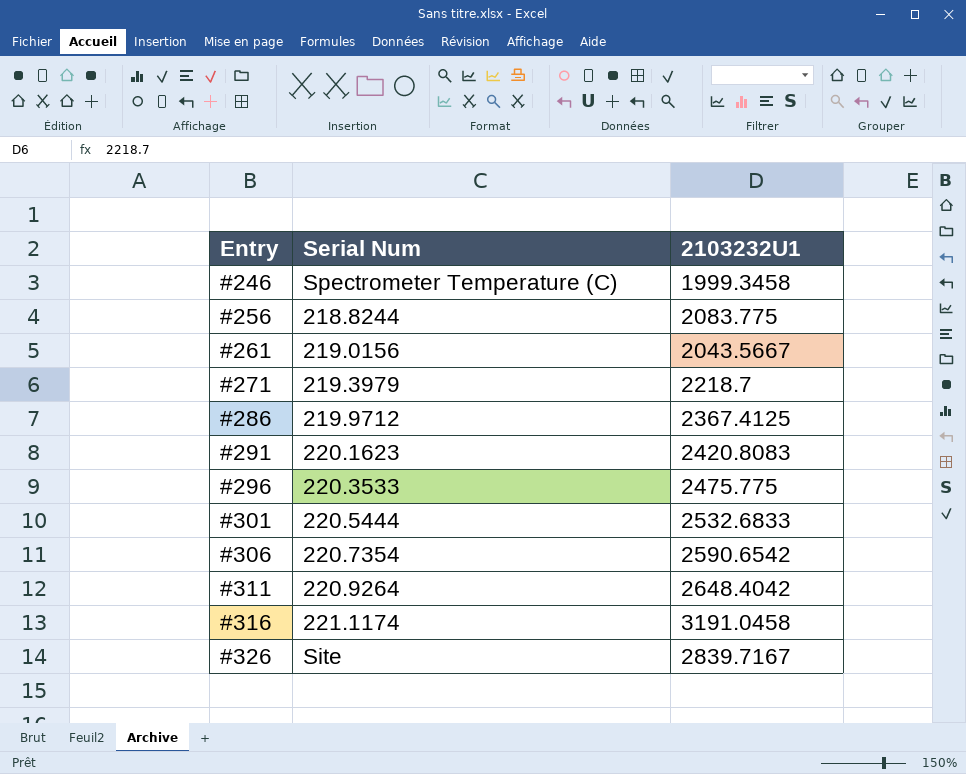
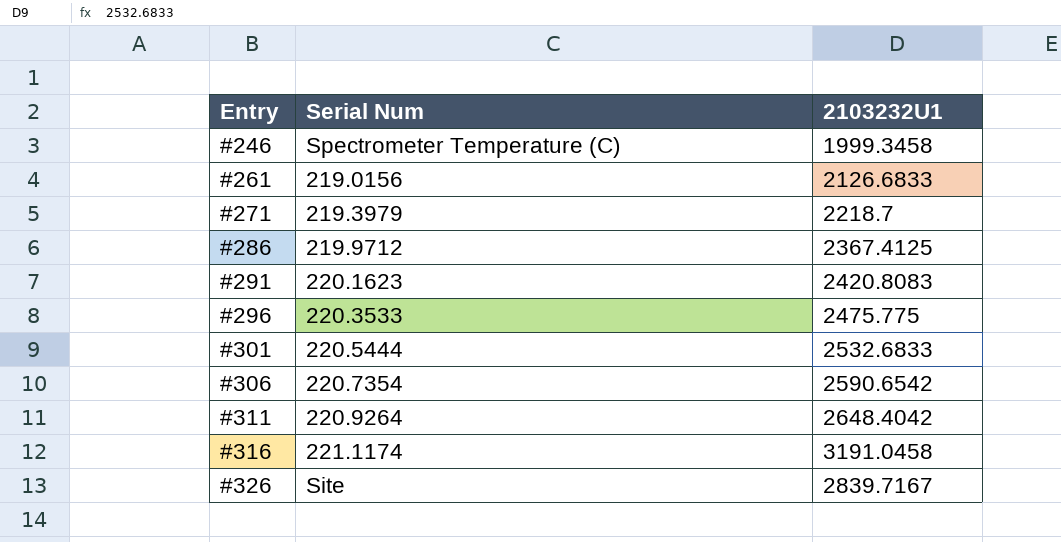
row #256: 218.8244 | 2083.775 -> none
#261 | 2103232U1: 2043.5667 -> 2126.6833

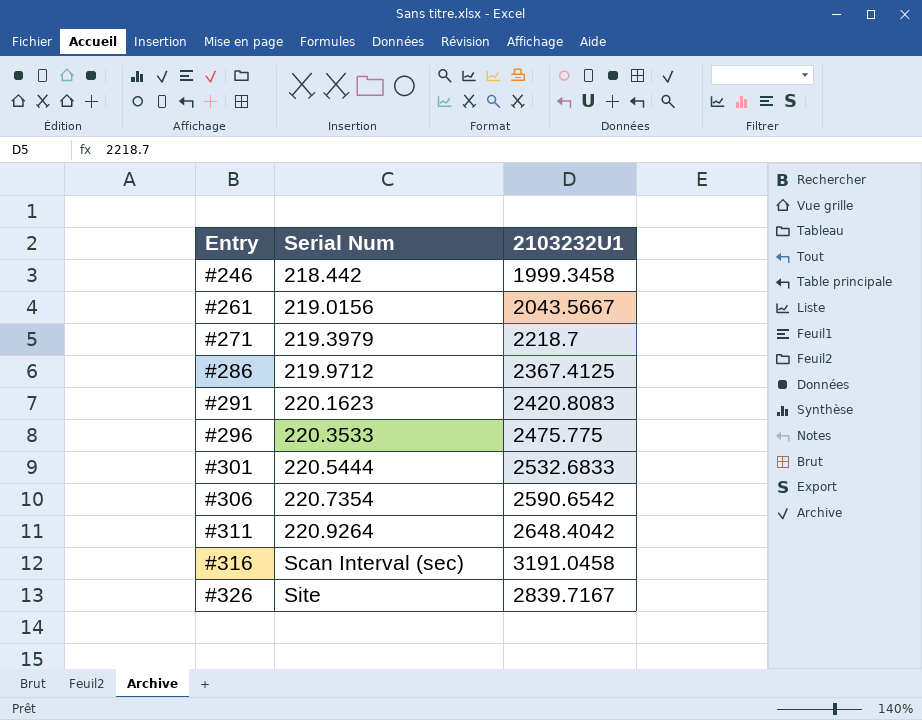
#246 | Serial Num: Spectrometer Temperature (C) -> 218.442
#261 | 2103232U1: 2126.6833 -> 2043.5667
#316 | Serial Num: 221.1174 -> Scan Interval (sec)

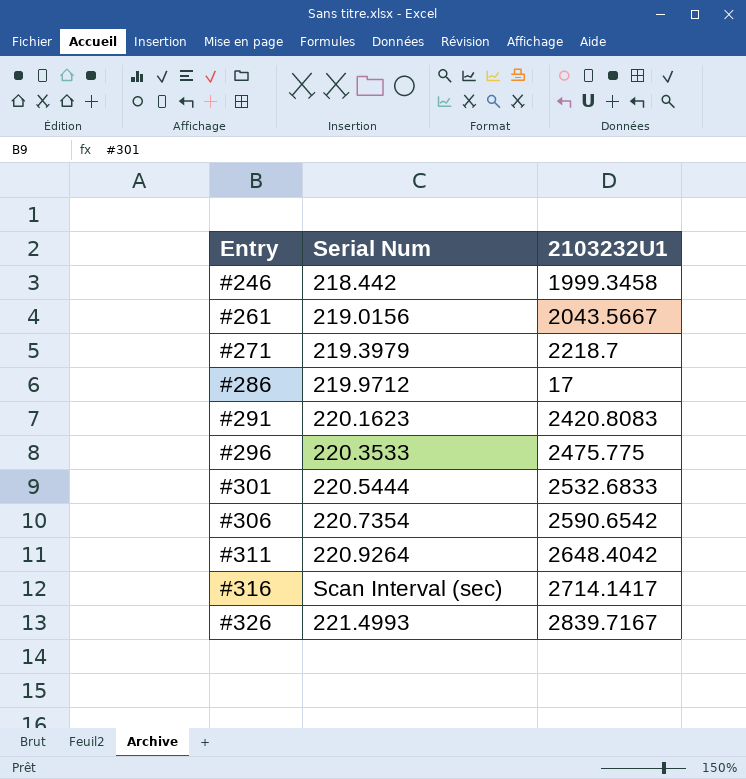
#286 | 2103232U1: 2367.4125 -> 17
#316 | 2103232U1: 3191.0458 -> 2714.1417
#326 | Serial Num: Site -> 221.4993

